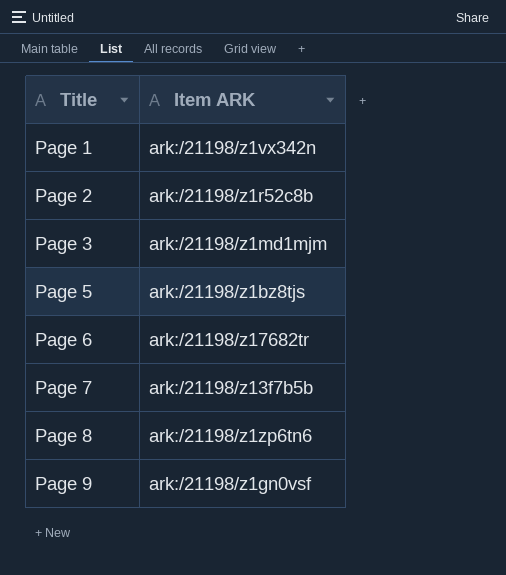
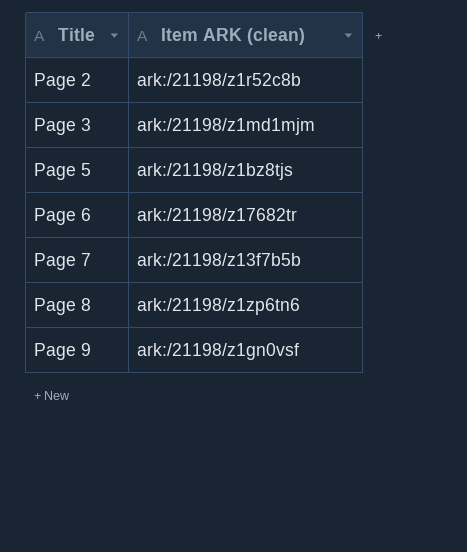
column name: Item ARK -> Item ARK (clean)
row Page 1: ark:/21198/z1vx342n -> none

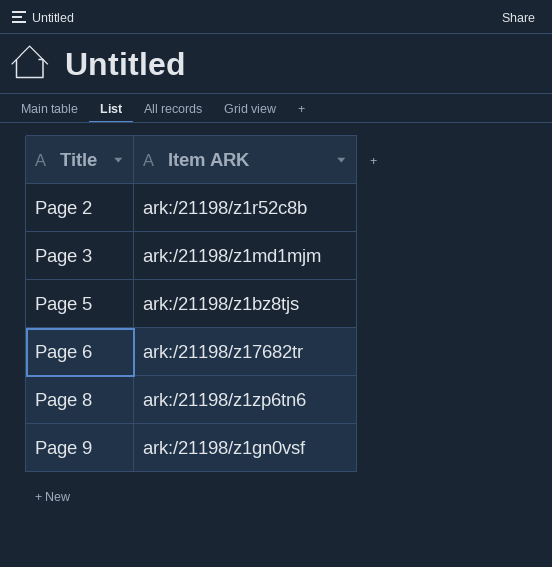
column name: Item ARK (clean) -> Item ARK
row Page 7: ark:/21198/z13f7b5b -> none

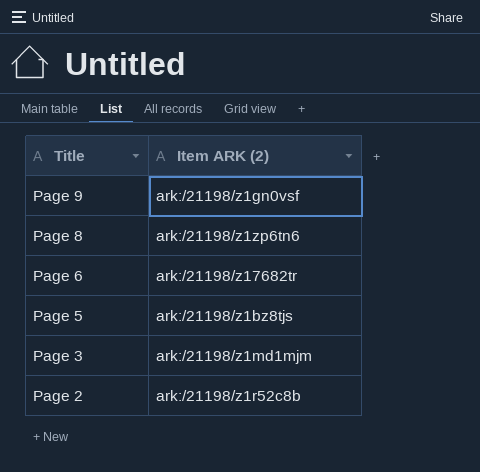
row order: Title ascending -> Title descending
column name: Item ARK -> Item ARK (2)

